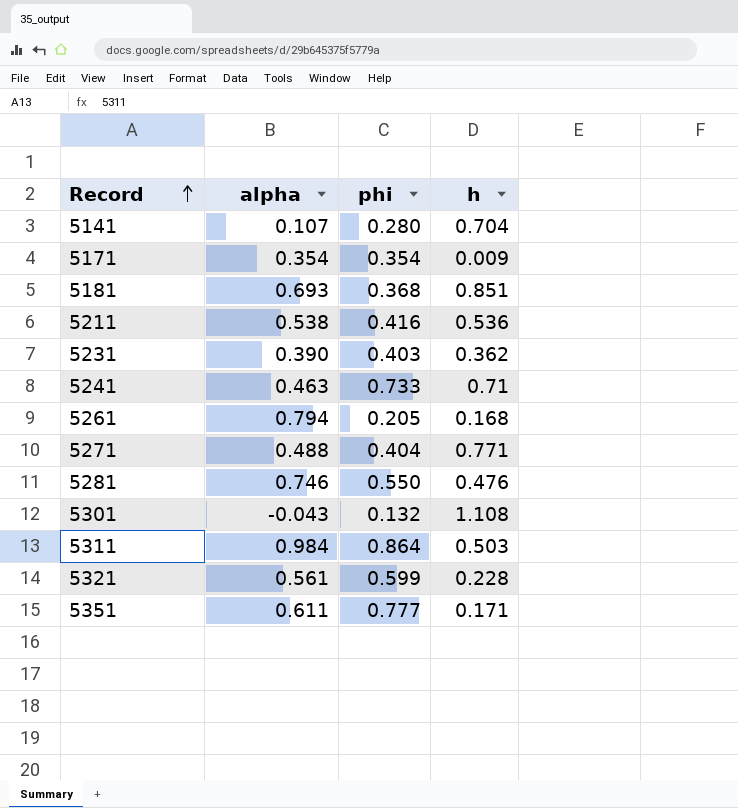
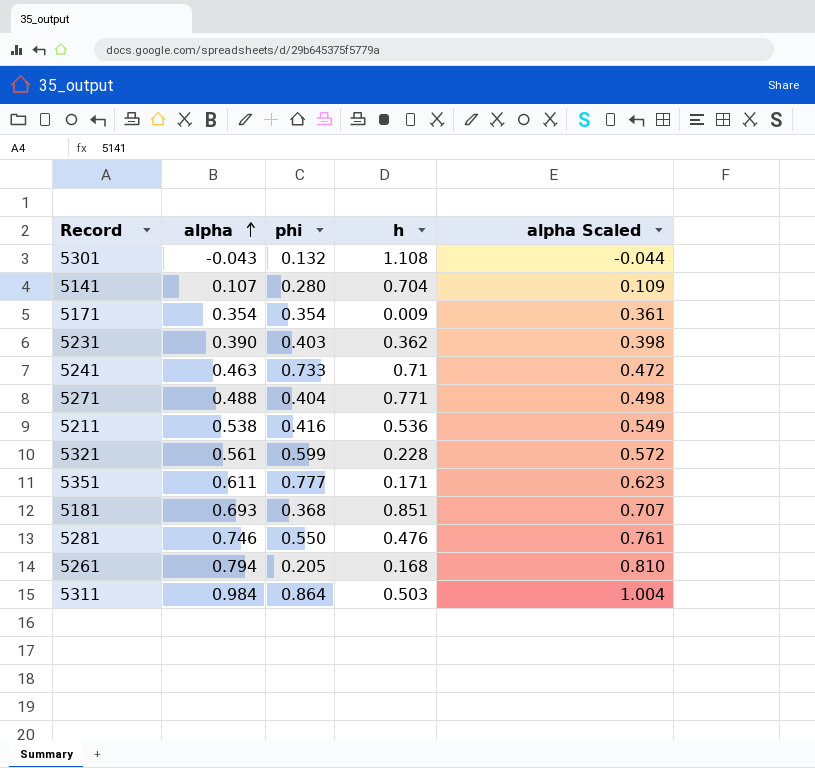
row order: Record ascending -> alpha ascending
column alpha Scaled | formula: none -> [alpha] * 1.02

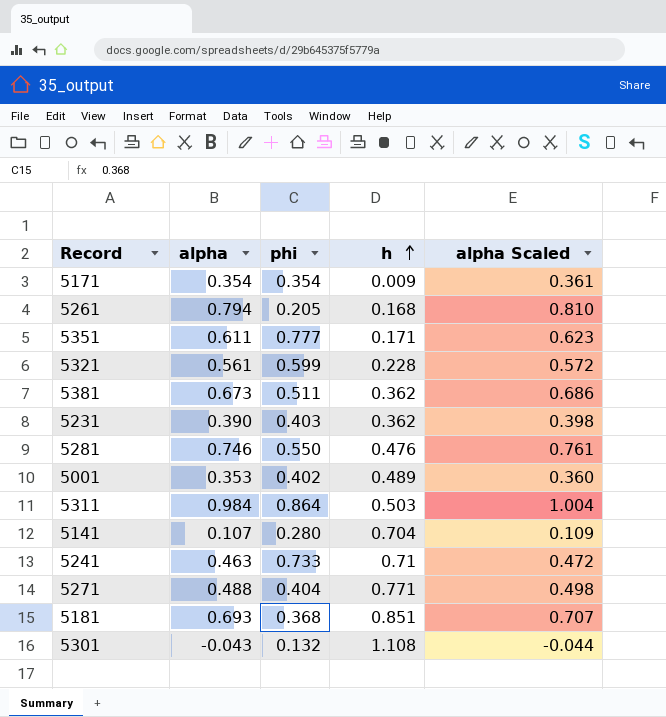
row order: alpha ascending -> h ascending
row 5211: 0.538 | 0.416 | 0.536 | 0.549 -> none
row 5381: none -> 0.673 | 0.511 | 0.362 | 0.686
row 5001: none -> 0.353 | 0.402 | 0.489 | 0.360

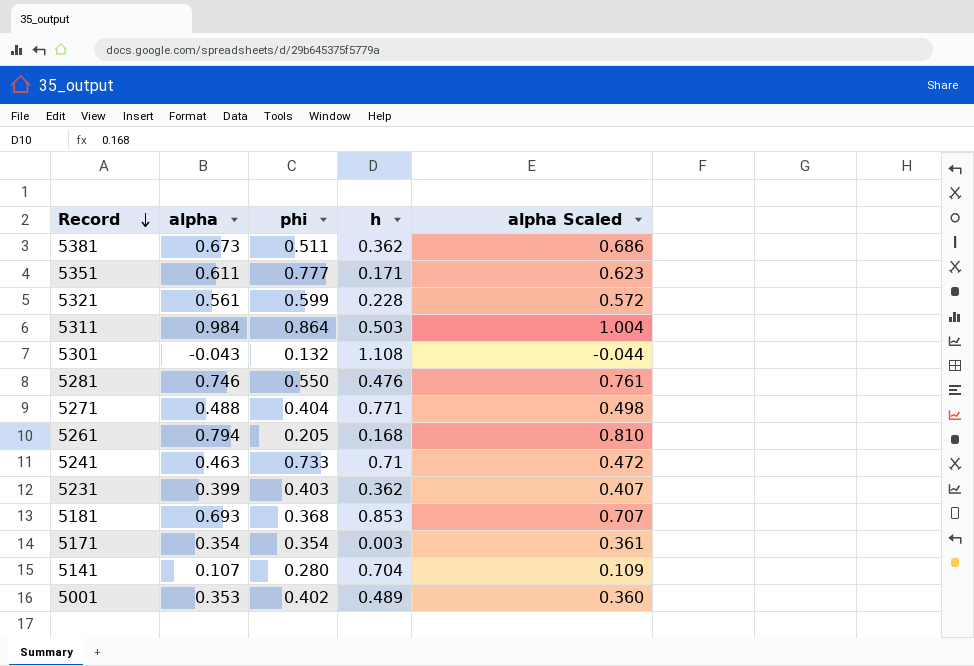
row order: h ascending -> Record descending
5231 | alpha: 0.390 -> 0.399
5231 | alpha Scaled: 0.398 -> 0.407
5181 | h: 0.851 -> 0.853
5171 | h: 0.009 -> 0.003

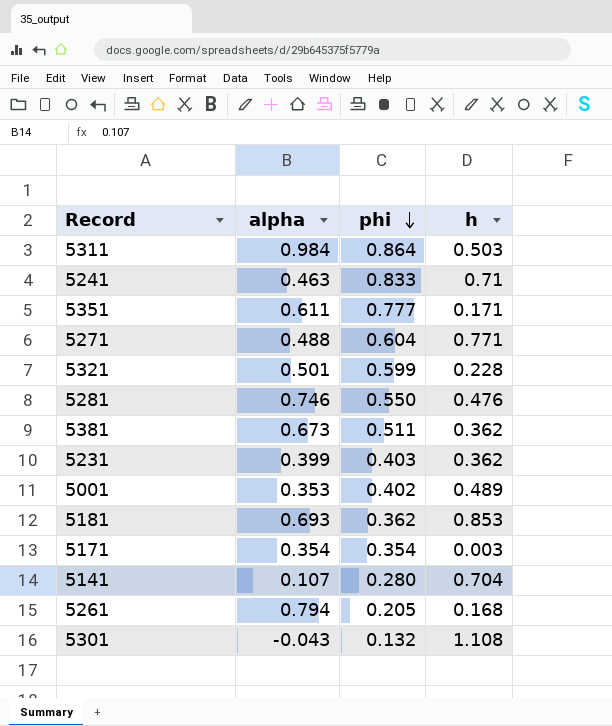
row order: Record descending -> phi descending
column alpha Scaled | formula: [alpha] * 1.02 -> none
5241 | phi: 0.733 -> 0.833
5271 | phi: 0.404 -> 0.604
5321 | alpha: 0.561 -> 0.501
5181 | phi: 0.368 -> 0.362

